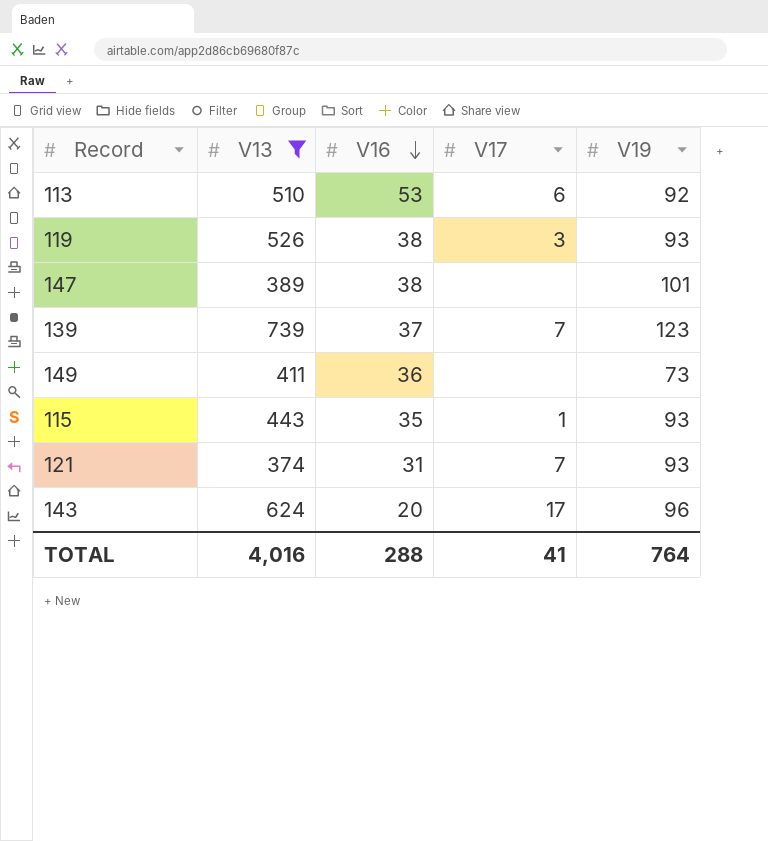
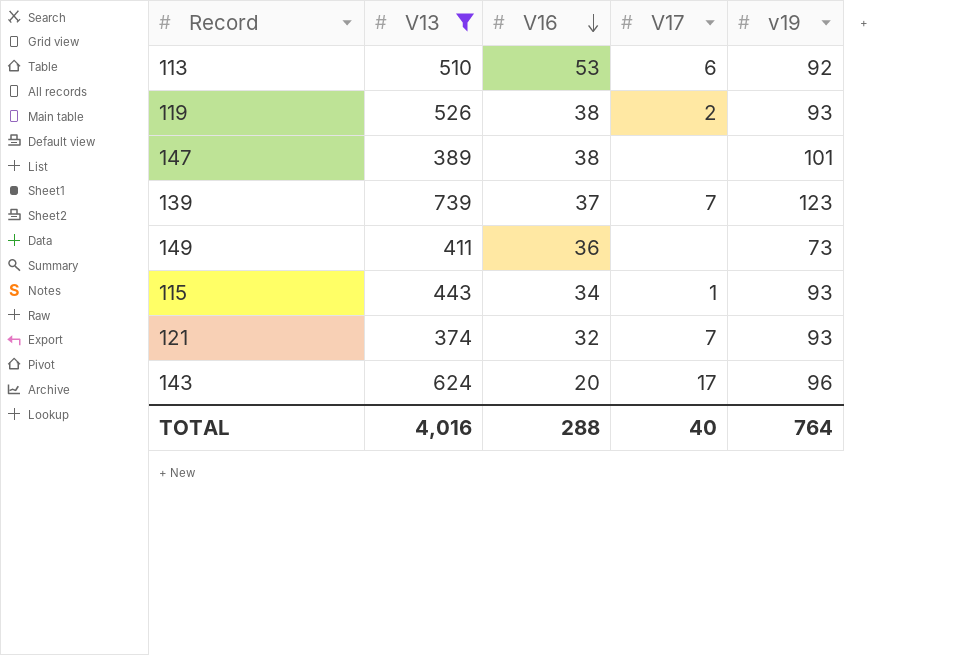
column name: V19 -> v19
119 | V17: 3 -> 2
115 | V16: 35 -> 34
121 | V16: 31 -> 32
TOTAL | V17: 41 -> 40

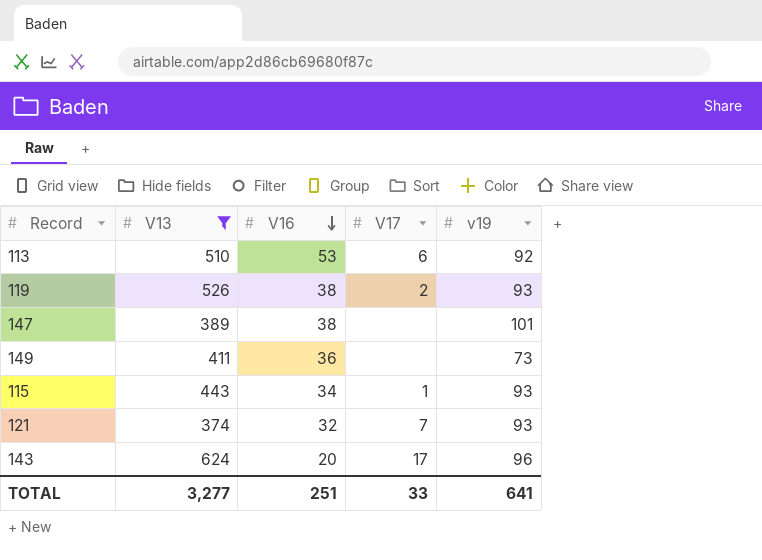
row 139: 739 | 37 | 7 | 123 -> none
TOTAL | V13: 4,016 -> 3,277
TOTAL | V16: 288 -> 251
TOTAL | V17: 40 -> 33
TOTAL | v19: 764 -> 641

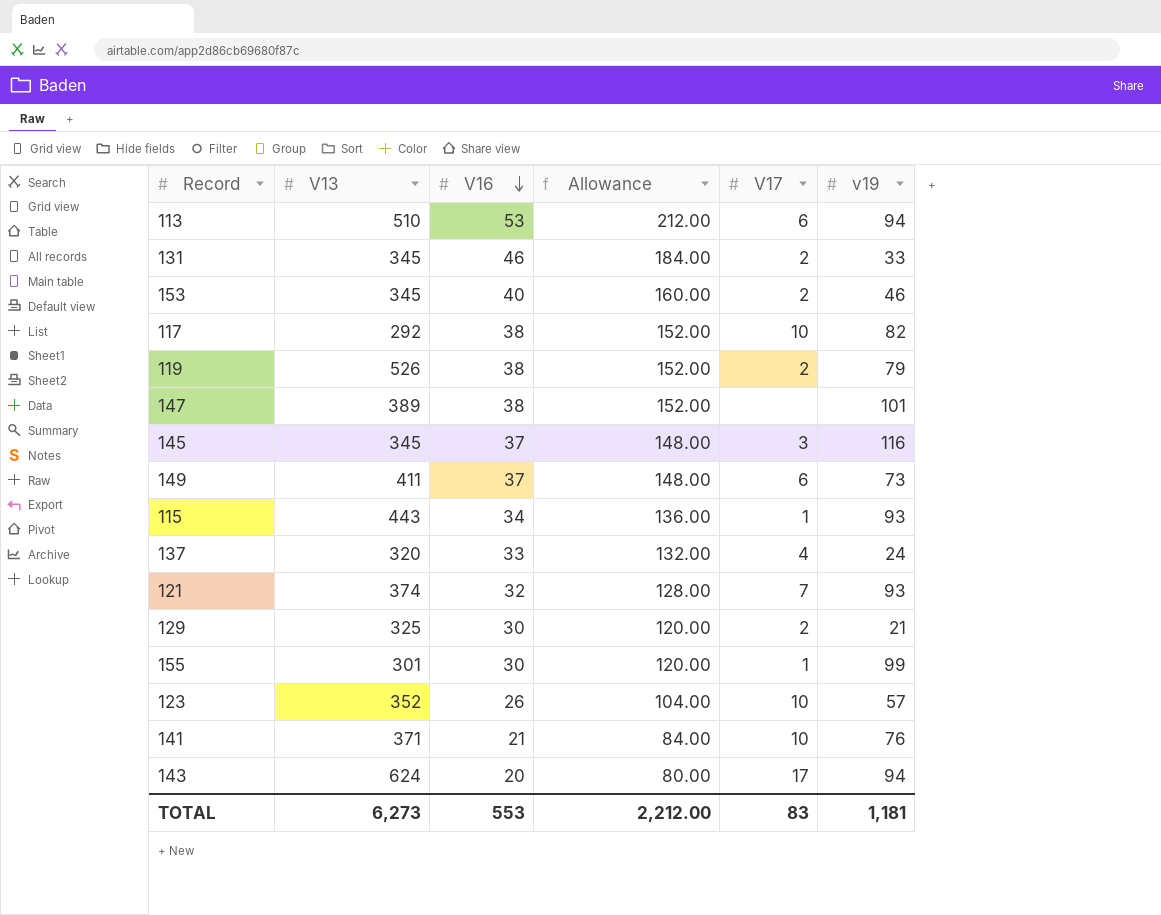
filter: V13 >= 374 -> none
column Allowance | formula: none -> [V16] * 4
113 | v19: 92 -> 94
119 | v19: 93 -> 79
149 | V16: 36 -> 37
149 | V17: none -> 6
143 | v19: 96 -> 94
TOTAL | V13: 3,277 -> 6,273
TOTAL | V16: 251 -> 553
TOTAL | V17: 33 -> 83
TOTAL | v19: 641 -> 1,181

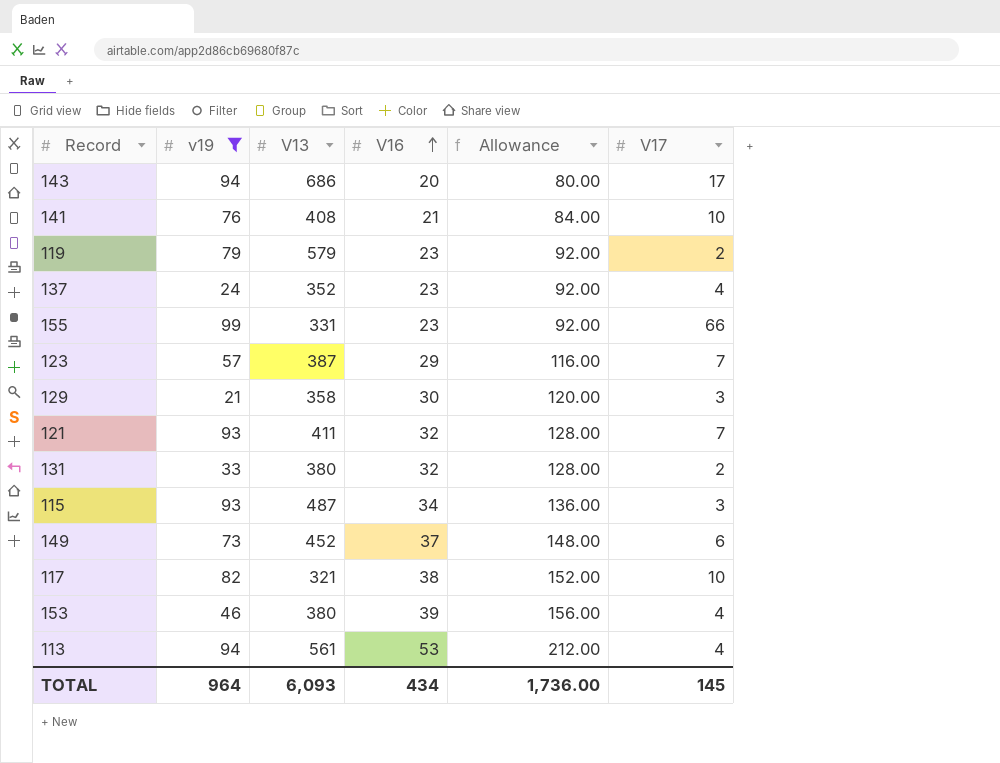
filter: none -> v19 <= 99
row order: V16 descending -> V16 ascending
column v19 | position: 6 -> 2
143 | V13: 624 -> 686
141 | V13: 371 -> 408
119 | V13: 526 -> 579
119 | V16: 38 -> 23
119 | Allowance: 152.00 -> 92.00
137 | V13: 320 -> 352
137 | V16: 33 -> 23
137 | Allowance: 132.00 -> 92.00
155 | V13: 301 -> 331
155 | V16: 30 -> 23
155 | Allowance: 120.00 -> 92.00
155 | V17: 1 -> 66
123 | V13: 352 -> 387
123 | V16: 26 -> 29
123 | Allowance: 104.00 -> 116.00
123 | V17: 10 -> 7
129 | V13: 325 -> 358
129 | V17: 2 -> 3
121 | V13: 374 -> 411
131 | V13: 345 -> 380
131 | V16: 46 -> 32
131 | Allowance: 184.00 -> 128.00
115 | V13: 443 -> 487
115 | V17: 1 -> 3
149 | V13: 411 -> 452
117 | V13: 292 -> 321
153 | V13: 345 -> 380
153 | V16: 40 -> 39
153 | Allowance: 160.00 -> 156.00
153 | V17: 2 -> 4
113 | V13: 510 -> 561
113 | V17: 6 -> 4
TOTAL | v19: 1,181 -> 964
TOTAL | V13: 6,273 -> 6,093
TOTAL | V16: 553 -> 434
TOTAL | Allowance: 2,212.00 -> 1,736.00
TOTAL | V17: 83 -> 145

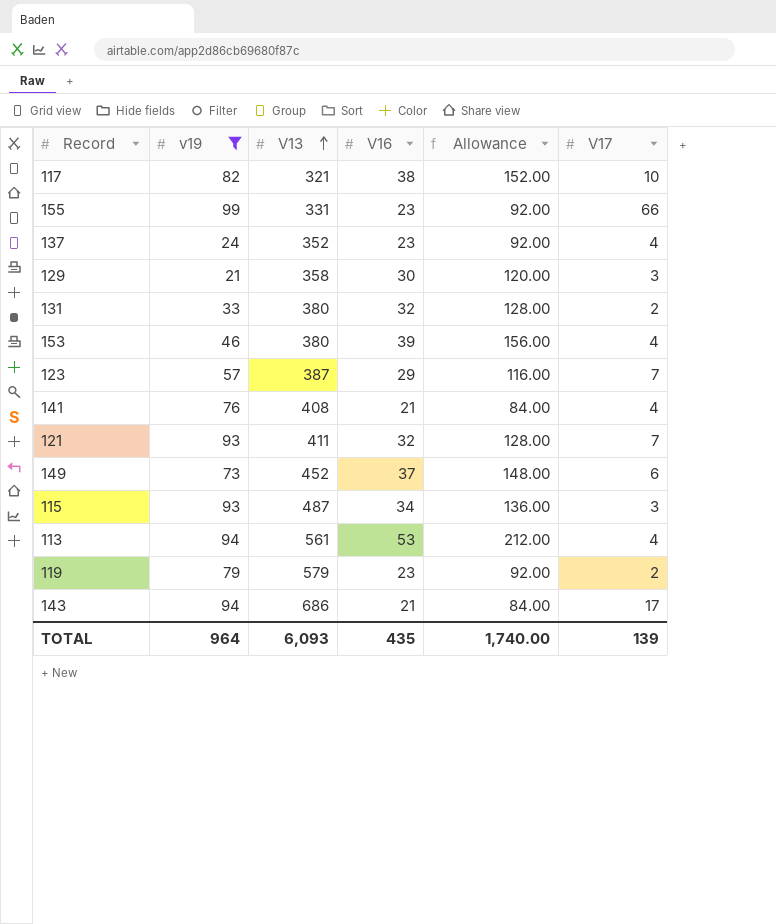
row order: V16 ascending -> V13 ascending
141 | V17: 10 -> 4
143 | V16: 20 -> 21
143 | Allowance: 80.00 -> 84.00
TOTAL | V16: 434 -> 435
TOTAL | Allowance: 1,736.00 -> 1,740.00
TOTAL | V17: 145 -> 139

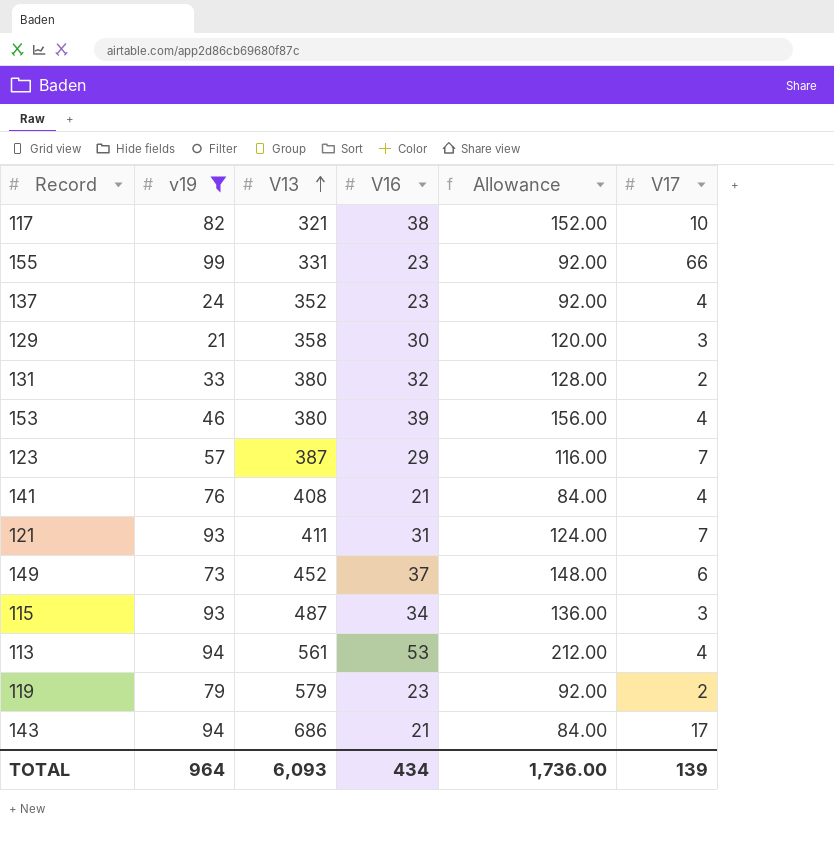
121 | V16: 32 -> 31
121 | Allowance: 128.00 -> 124.00
TOTAL | V16: 435 -> 434
TOTAL | Allowance: 1,740.00 -> 1,736.00

